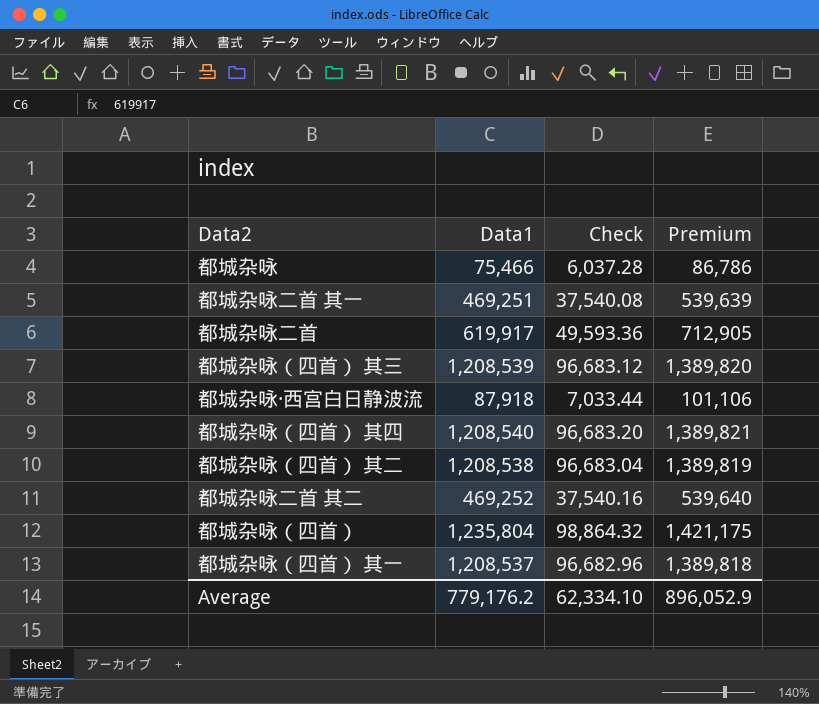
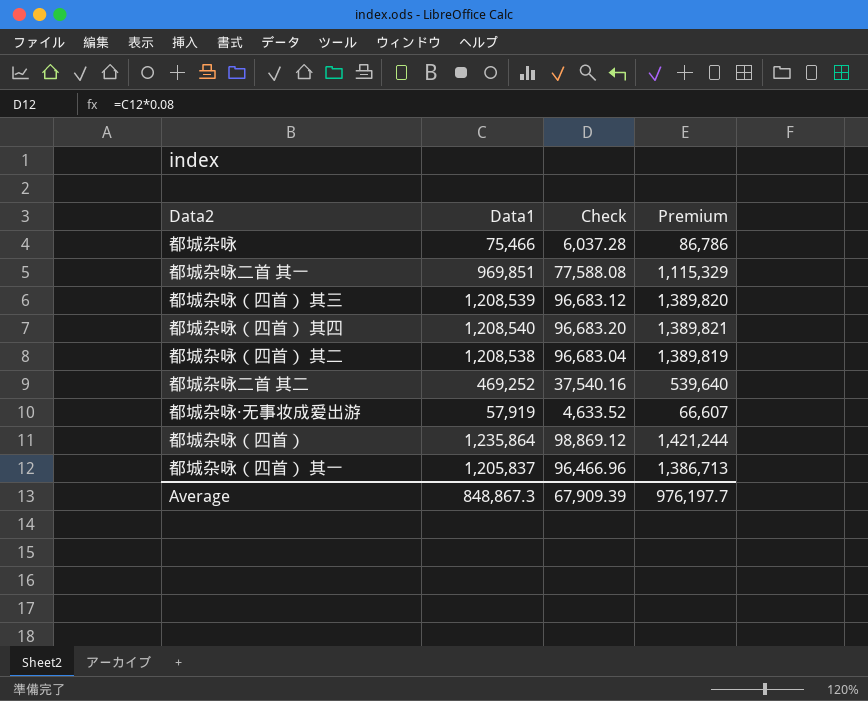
row 都城杂咏二首: 619,917 | 49,593.36 | 712,905 -> none
row 都城杂咏·西宫白日静波流: 87,918 | 7,033.44 | 101,106 -> none
都城杂咏二首 其一 | Data1: 469,251 -> 969,851
都城杂咏二首 其一 | Check: 37,540.08 -> 77,588.08
都城杂咏二首 其一 | Premium: 539,639 -> 1,115,329
row 都城杂咏·无事妆成爱出游: none -> 57,919 | 4,633.52 | 66,607
都城杂咏（四首） | Data1: 1,235,804 -> 1,235,864
都城杂咏（四首） | Check: 98,864.32 -> 98,869.12
都城杂咏（四首） | Premium: 1,421,175 -> 1,421,244
都城杂咏（四首） 其一 | Data1: 1,208,537 -> 1,205,837
都城杂咏（四首） 其一 | Check: 96,682.96 -> 96,466.96
都城杂咏（四首） 其一 | Premium: 1,389,818 -> 1,386,713
Average | Data1: 779,176.2 -> 848,867.3
Average | Check: 62,334.10 -> 67,909.39
Average | Premium: 896,052.9 -> 976,197.7

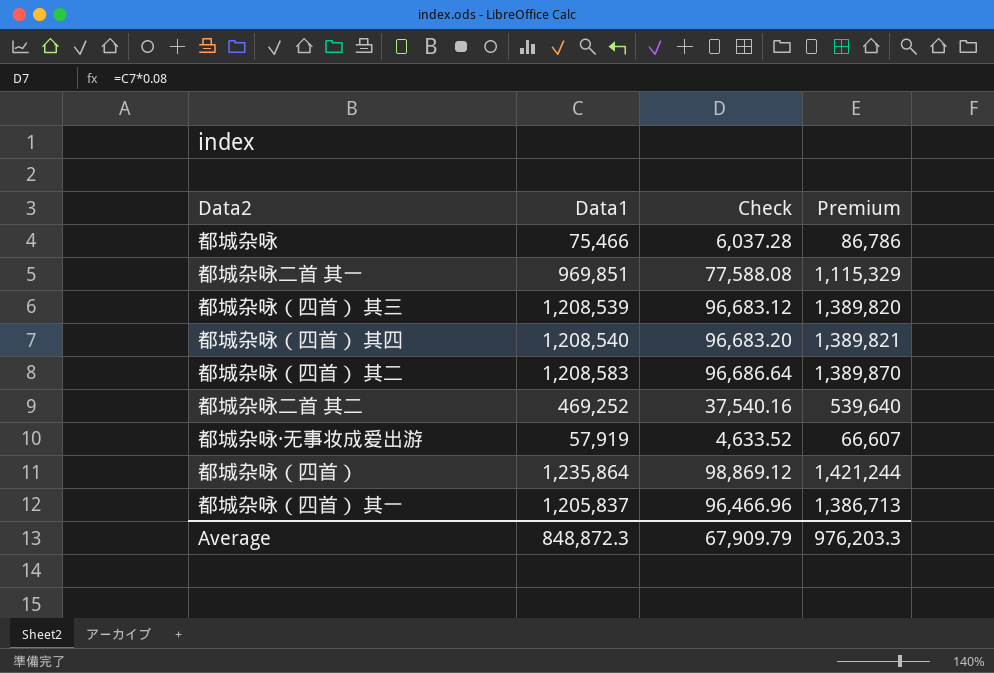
都城杂咏（四首） 其二 | Data1: 1,208,538 -> 1,208,583
都城杂咏（四首） 其二 | Check: 96,683.04 -> 96,686.64
都城杂咏（四首） 其二 | Premium: 1,389,819 -> 1,389,870
Average | Data1: 848,867.3 -> 848,872.3
Average | Check: 67,909.39 -> 67,909.79
Average | Premium: 976,197.7 -> 976,203.3

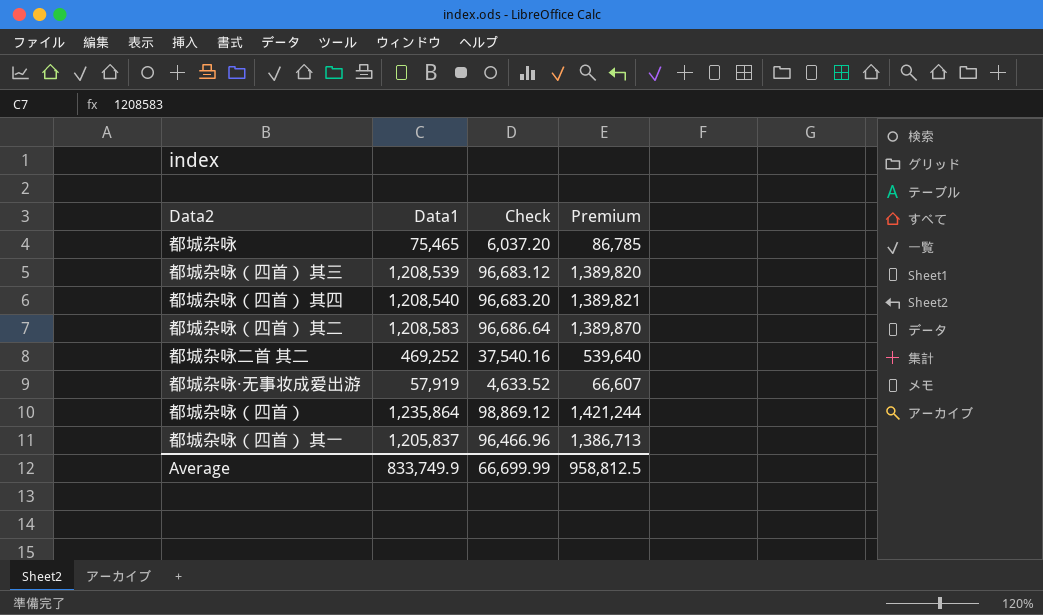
row 都城杂咏二首 其一: 969,851 | 77,588.08 | 1,115,329 -> none
都城杂咏 | Data1: 75,466 -> 75,465
都城杂咏 | Check: 6,037.28 -> 6,037.20
都城杂咏 | Premium: 86,786 -> 86,785
Average | Data1: 848,872.3 -> 833,749.9
Average | Check: 67,909.79 -> 66,699.99
Average | Premium: 976,203.3 -> 958,812.5

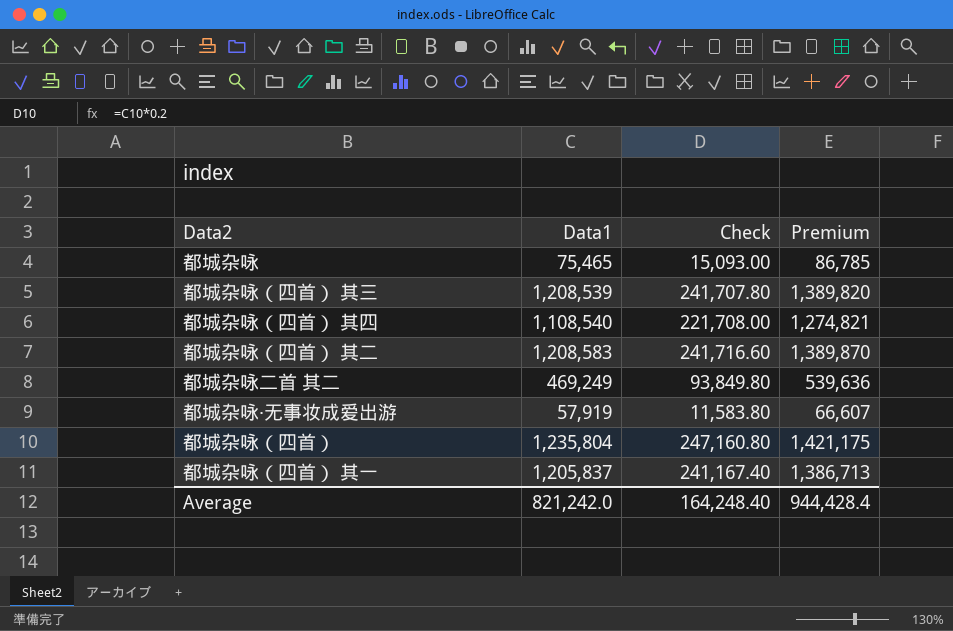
column Check | formula: [Data1] * 0.08 -> [Data1] * 0.2
都城杂咏（四首） 其四 | Data1: 1,208,540 -> 1,108,540
都城杂咏（四首） 其四 | Premium: 1,389,821 -> 1,274,821
都城杂咏二首 其二 | Data1: 469,252 -> 469,249
都城杂咏二首 其二 | Premium: 539,640 -> 539,636
都城杂咏（四首） | Data1: 1,235,864 -> 1,235,804
都城杂咏（四首） | Premium: 1,421,244 -> 1,421,175
Average | Data1: 833,749.9 -> 821,242.0
Average | Check: 66,699.99 -> 164,248.40
Average | Premium: 958,812.5 -> 944,428.4

